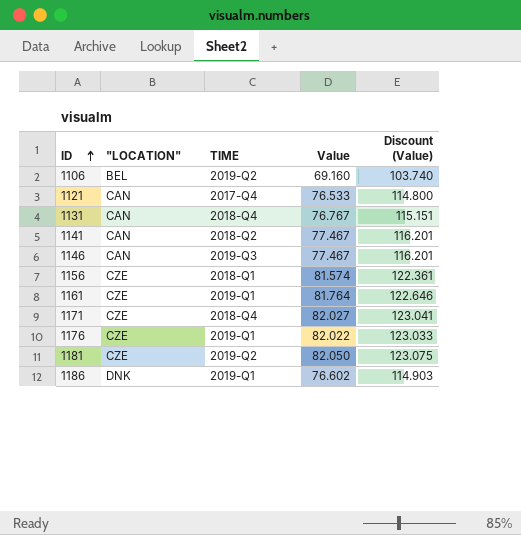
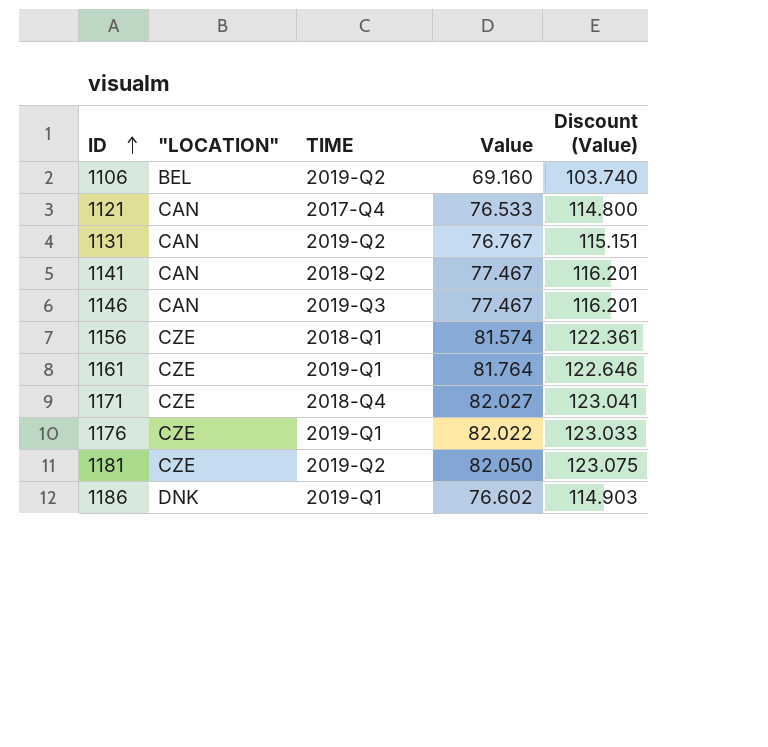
1131 | TIME: 2018-Q4 -> 2019-Q2

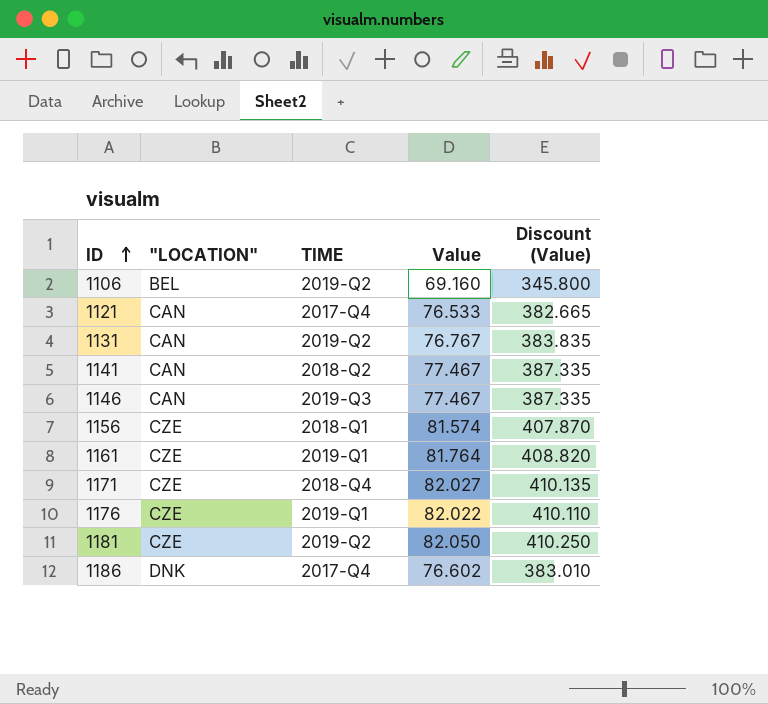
column Discount (Value) | formula: [Value] * 1.5 -> [Value] * 5
1186 | TIME: 2019-Q1 -> 2017-Q4

